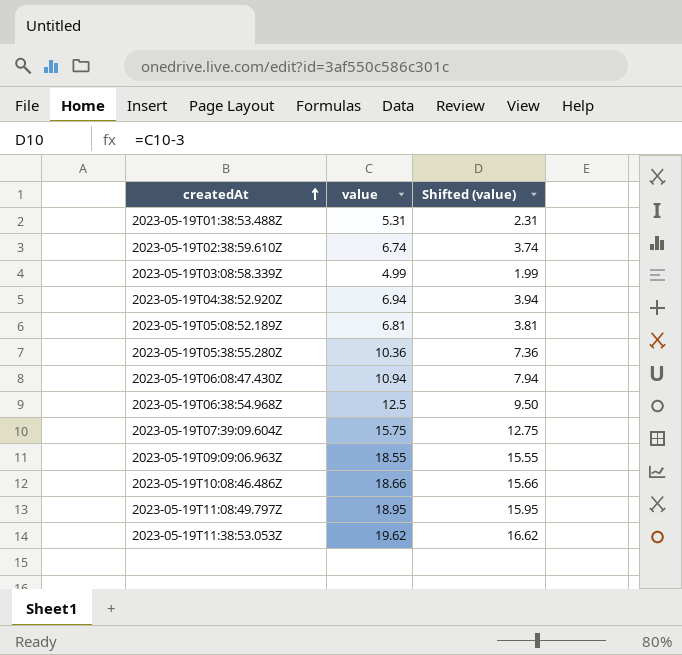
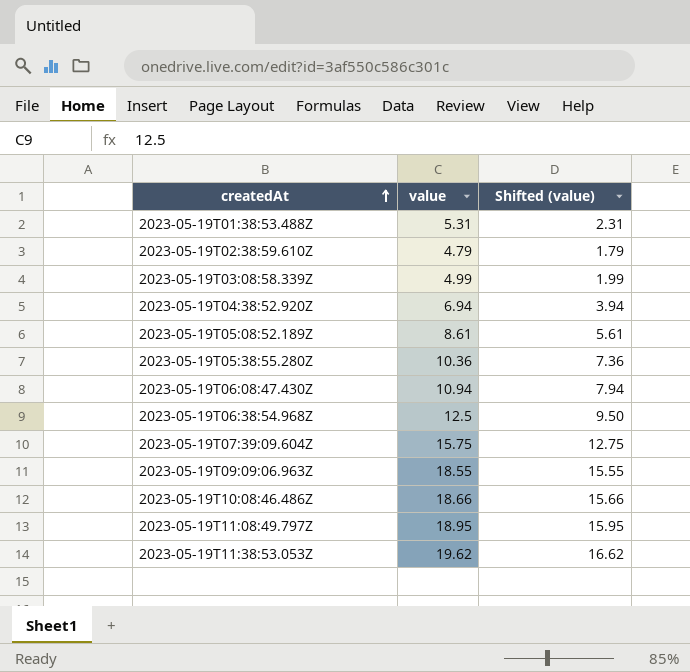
2023-05-19T02:38:59.610Z | value: 6.74 -> 4.79
2023-05-19T02:38:59.610Z | Shifted (value): 3.74 -> 1.79
2023-05-19T05:08:52.189Z | value: 6.81 -> 8.61
2023-05-19T05:08:52.189Z | Shifted (value): 3.81 -> 5.61

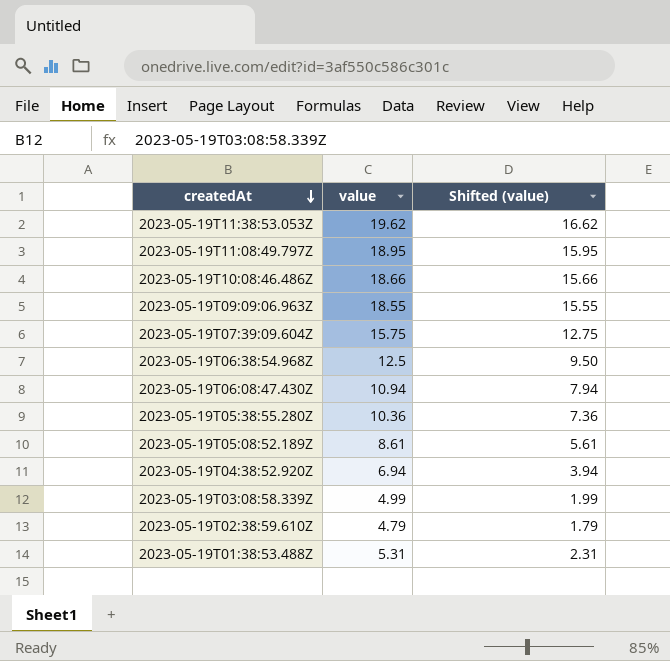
row order: createdAt ascending -> createdAt descending

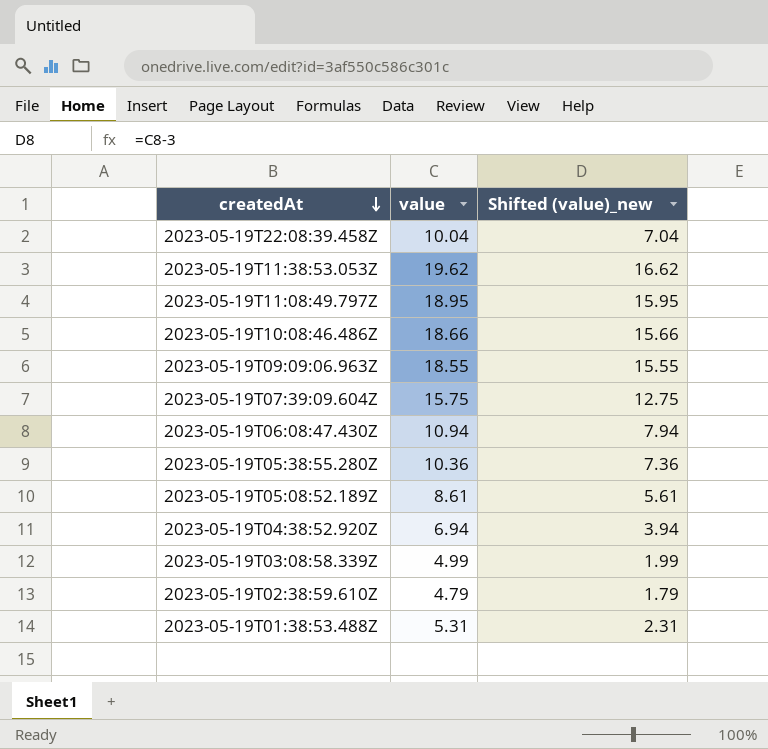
column name: Shifted (value) -> Shifted (value)_new
row 2023-05-19T06:38:54.968Z: 12.5 | 9.50 -> none
row 2023-05-19T22:08:39.458Z: none -> 10.04 | 7.04

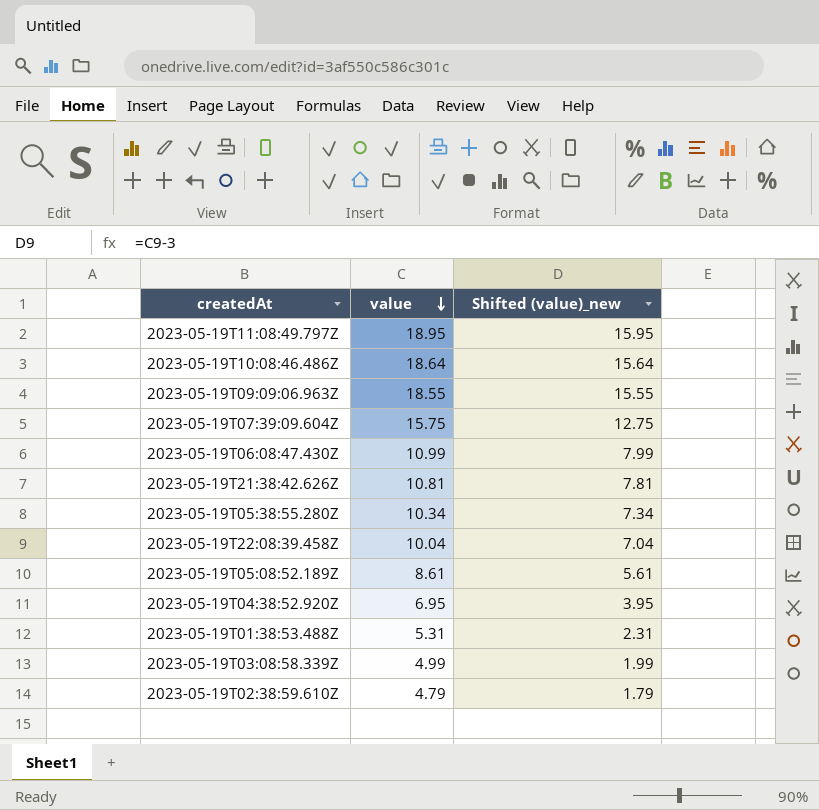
row order: createdAt descending -> value descending
row 2023-05-19T11:38:53.053Z: 19.62 | 16.62 -> none
2023-05-19T10:08:46.486Z | value: 18.66 -> 18.64
2023-05-19T10:08:46.486Z | Shifted (value)_new: 15.66 -> 15.64
2023-05-19T06:08:47.430Z | value: 10.94 -> 10.99
2023-05-19T06:08:47.430Z | Shifted (value)_new: 7.94 -> 7.99
row 2023-05-19T21:38:42.626Z: none -> 10.81 | 7.81
2023-05-19T05:38:55.280Z | value: 10.36 -> 10.34
2023-05-19T05:38:55.280Z | Shifted (value)_new: 7.36 -> 7.34
2023-05-19T04:38:52.920Z | value: 6.94 -> 6.95
2023-05-19T04:38:52.920Z | Shifted (value)_new: 3.94 -> 3.95

